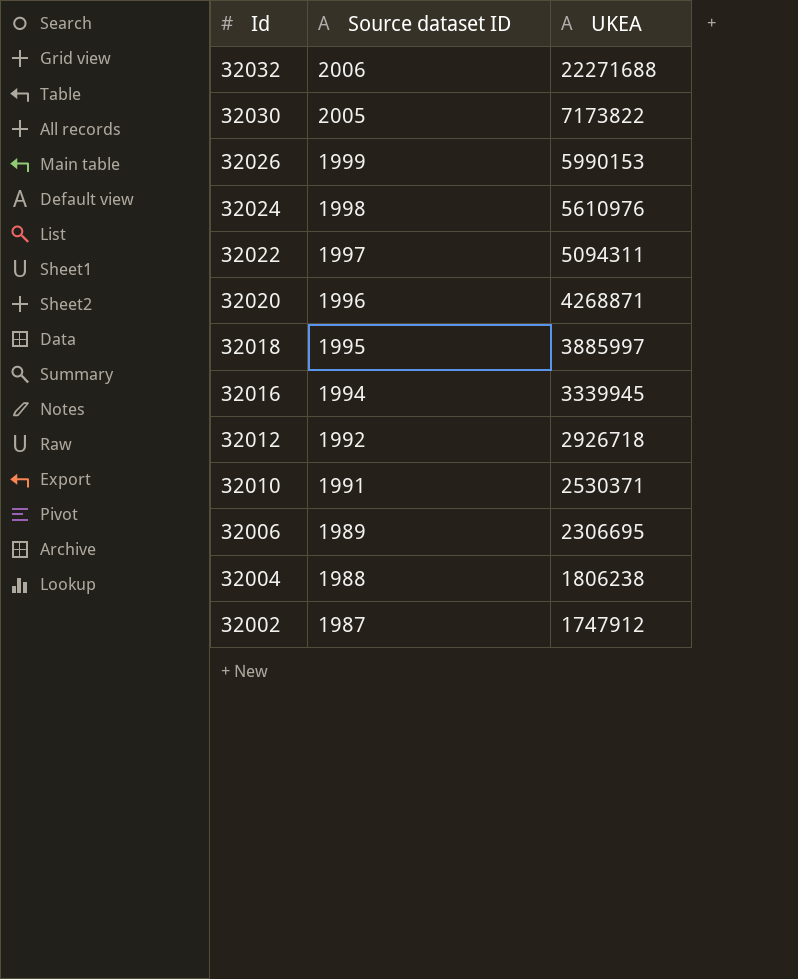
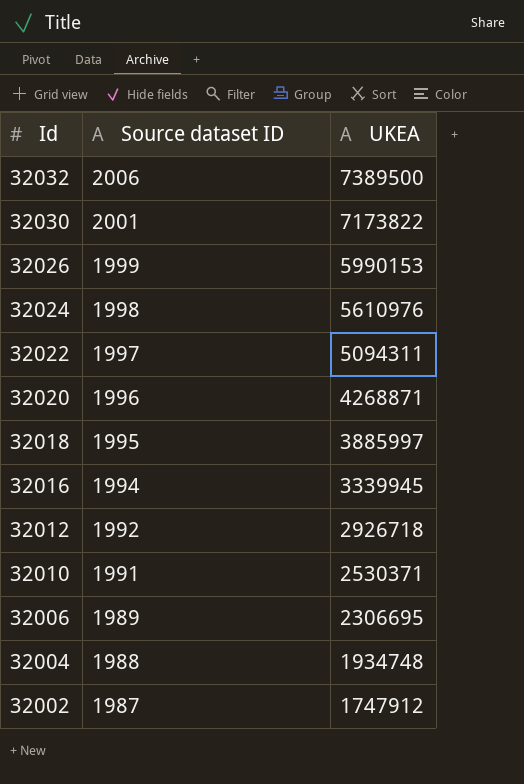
32032 | UKEA: 22271688 -> 7389500
32030 | Source dataset ID: 2005 -> 2001
32004 | UKEA: 1806238 -> 1934748

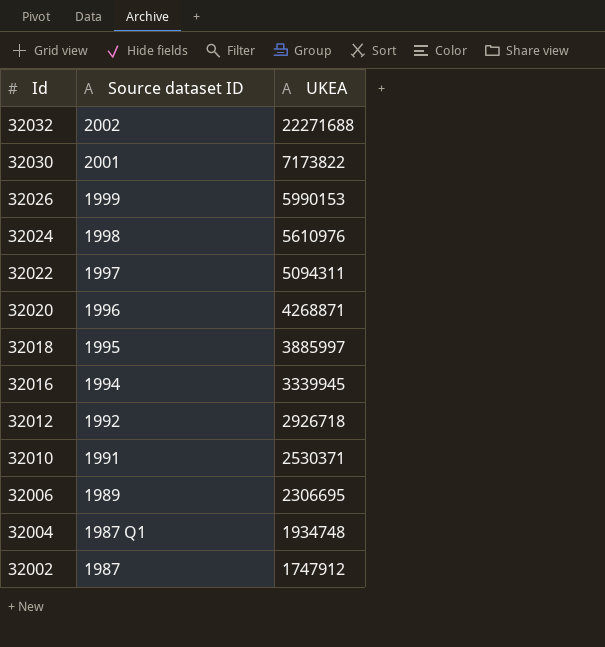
32032 | Source dataset ID: 2006 -> 2002
32032 | UKEA: 7389500 -> 22271688
32004 | Source dataset ID: 1988 -> 1987 Q1

